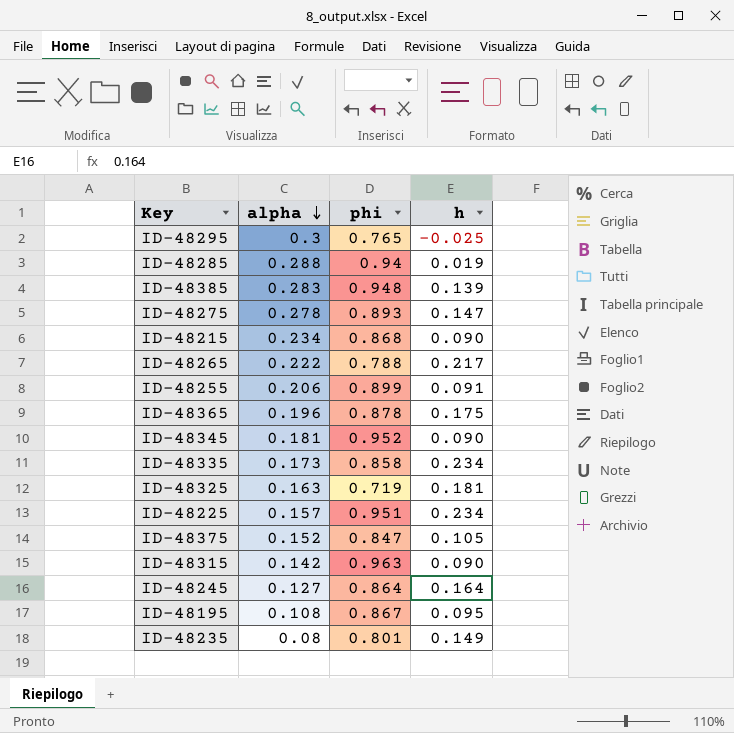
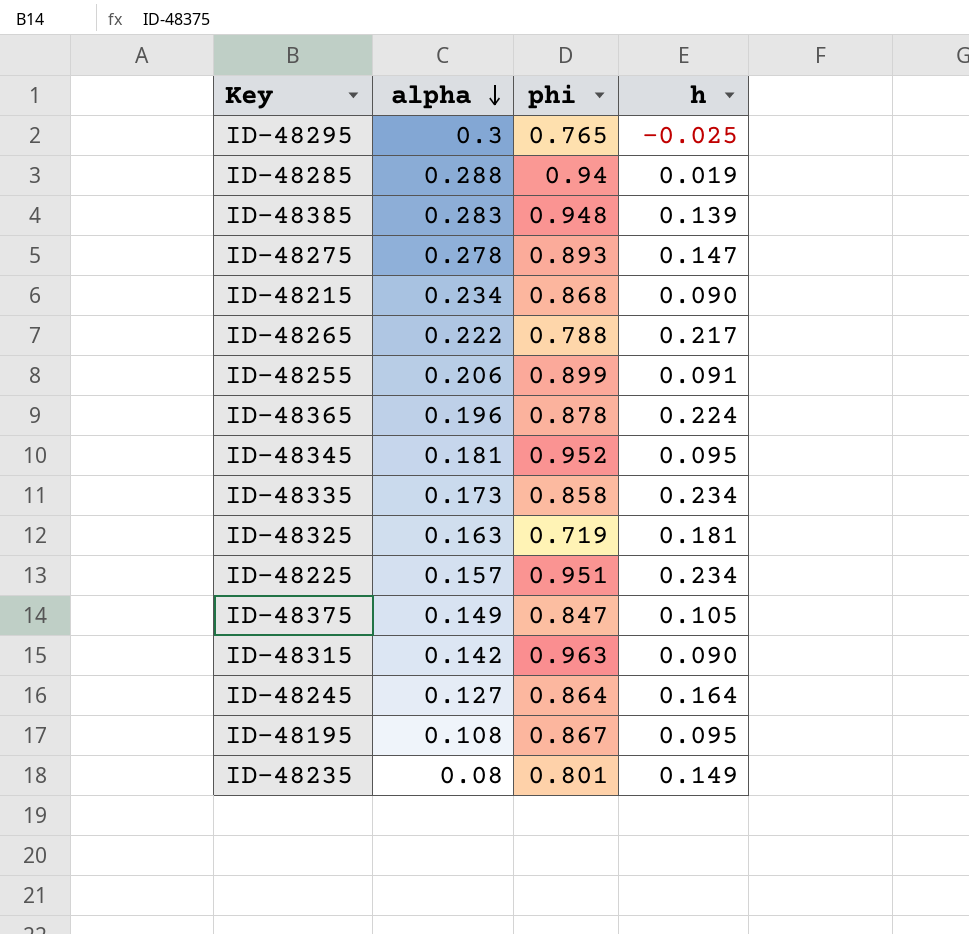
ID-48365 | h: 0.175 -> 0.224
ID-48345 | h: 0.090 -> 0.095
ID-48375 | alpha: 0.152 -> 0.149

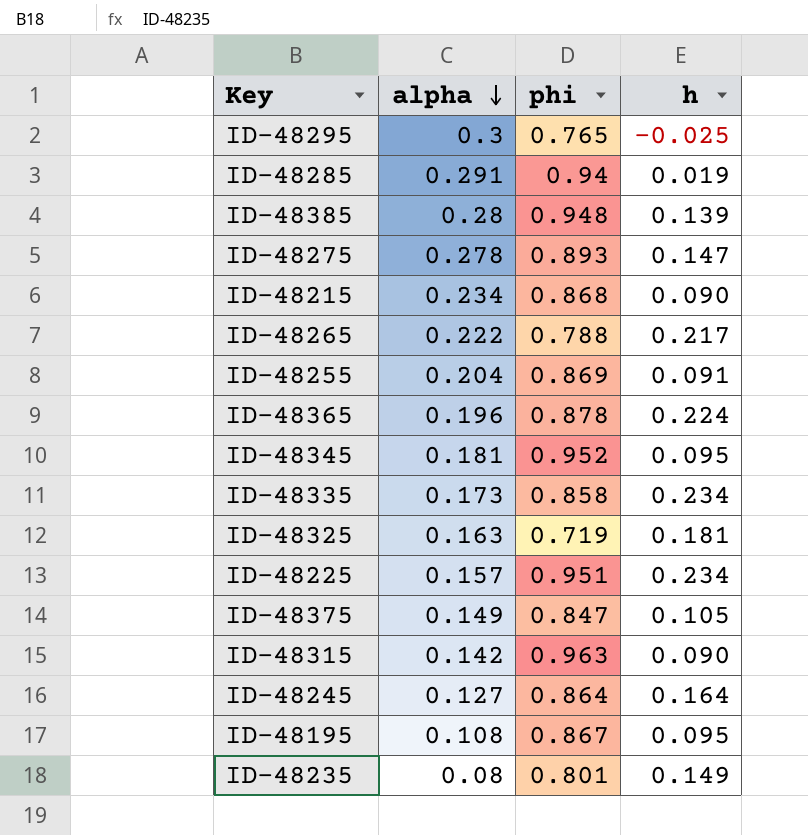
ID-48285 | alpha: 0.288 -> 0.291
ID-48385 | alpha: 0.283 -> 0.28
ID-48255 | alpha: 0.206 -> 0.204
ID-48255 | phi: 0.899 -> 0.869

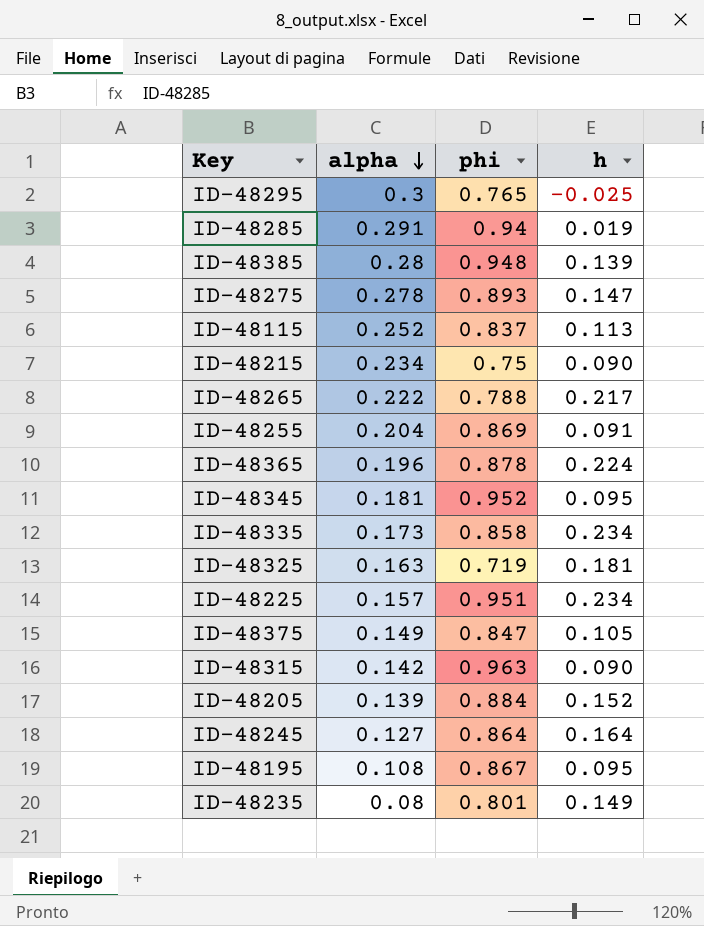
row ID-48115: none -> 0.252 | 0.837 | 0.113
ID-48215 | phi: 0.868 -> 0.75
row ID-48205: none -> 0.139 | 0.884 | 0.152

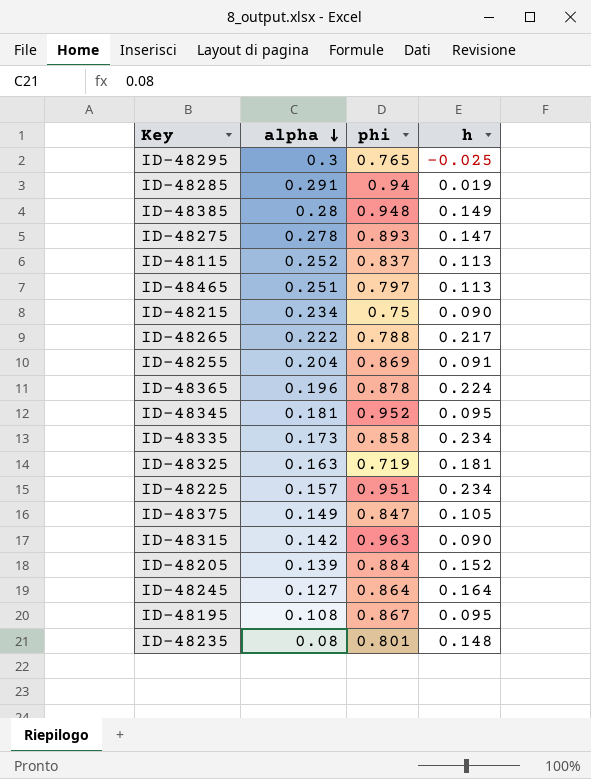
ID-48385 | h: 0.139 -> 0.149
row ID-48465: none -> 0.251 | 0.797 | 0.113
ID-48235 | h: 0.149 -> 0.148

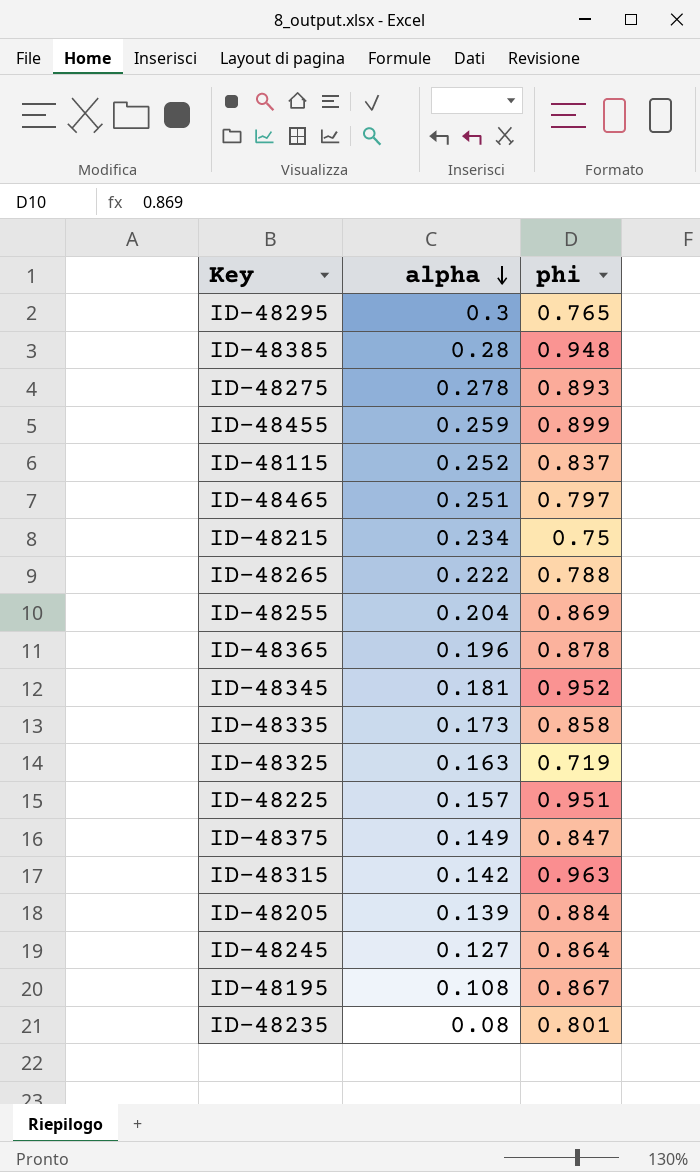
column h | position: 4 -> none
row ID-48285: 0.291 | 0.94 | 0.019 -> none
row ID-48455: none -> 0.259 | 0.899

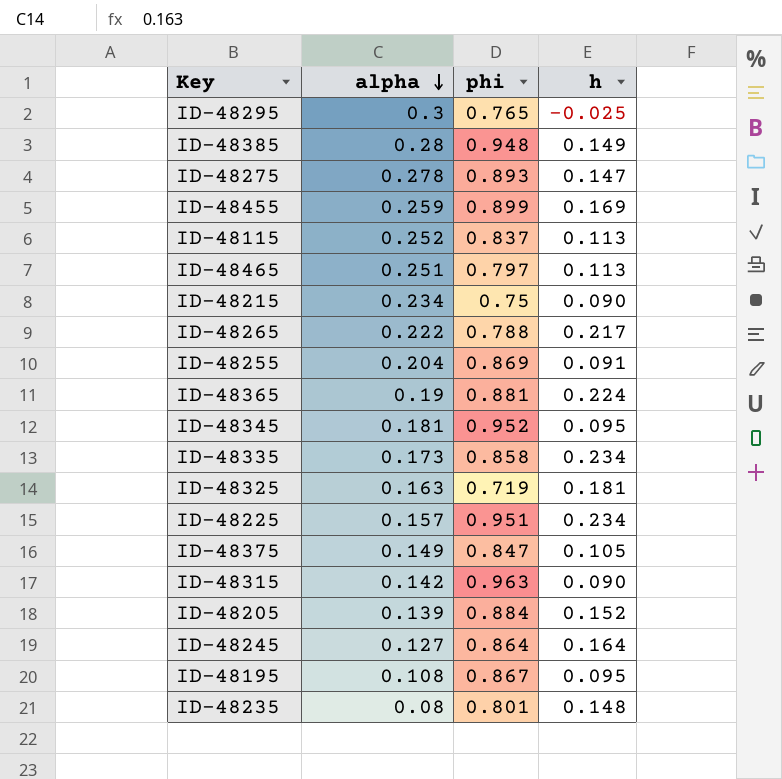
column h | position: none -> 4
ID-48365 | alpha: 0.196 -> 0.19
ID-48365 | phi: 0.878 -> 0.881

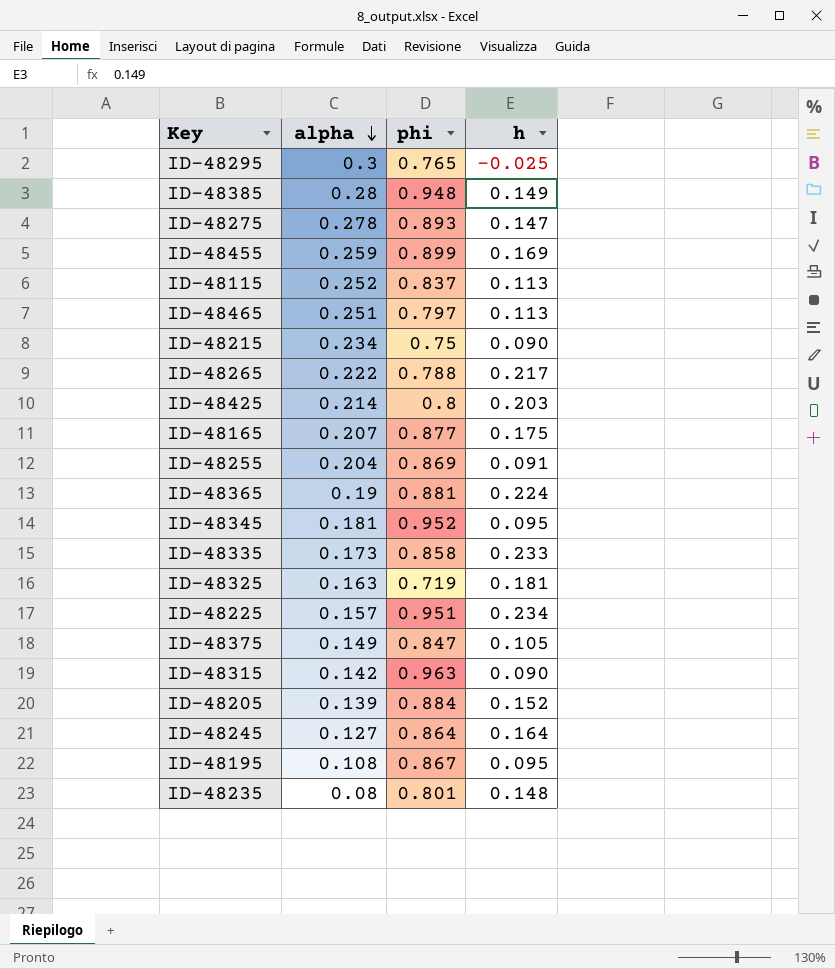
row ID-48425: none -> 0.214 | 0.8 | 0.203
row ID-48165: none -> 0.207 | 0.877 | 0.175
ID-48335 | h: 0.234 -> 0.233

